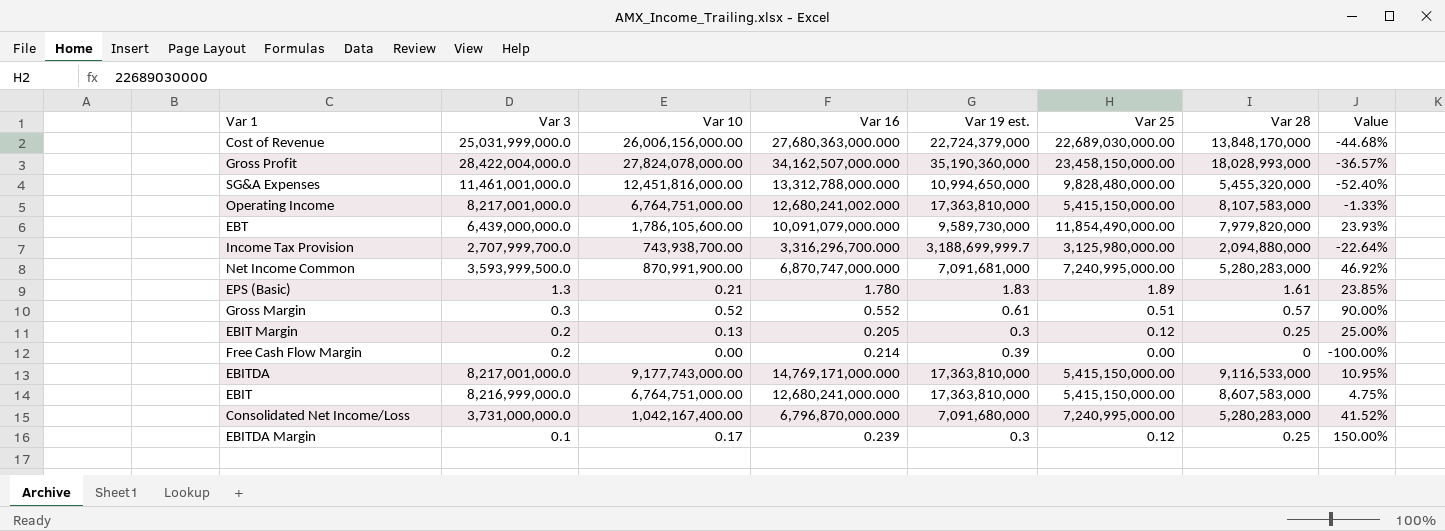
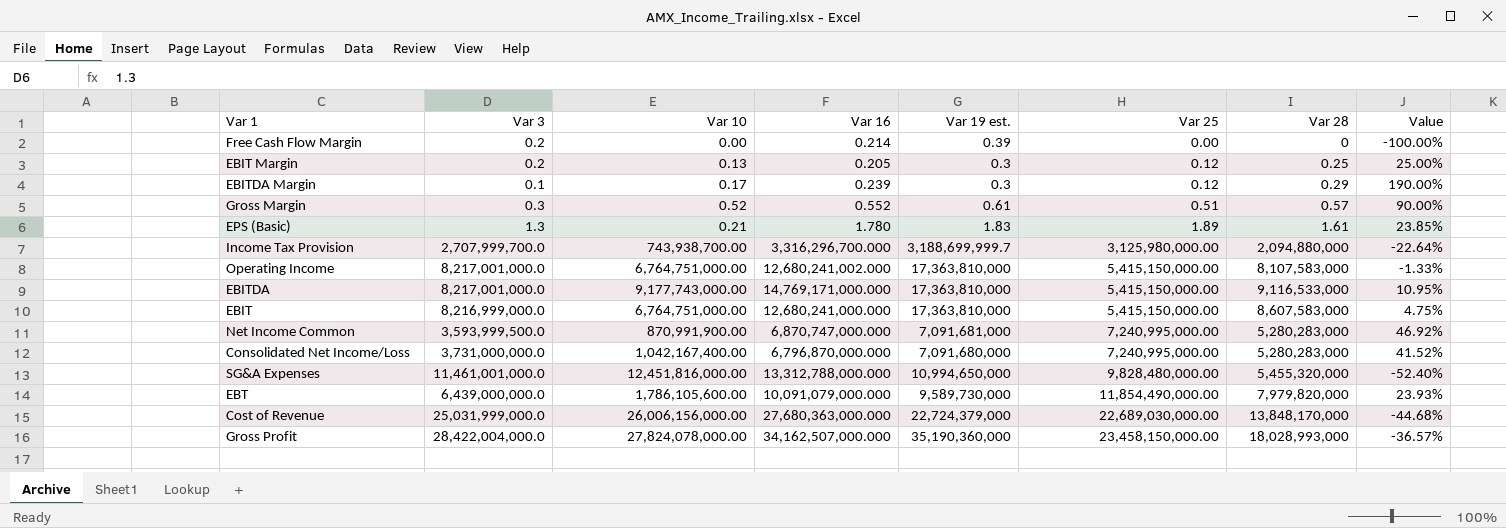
row order: none -> Var 25 ascending
EBITDA Margin | Var 28: 0.25 -> 0.29
EBITDA Margin | Value: 150.00% -> 190.00%

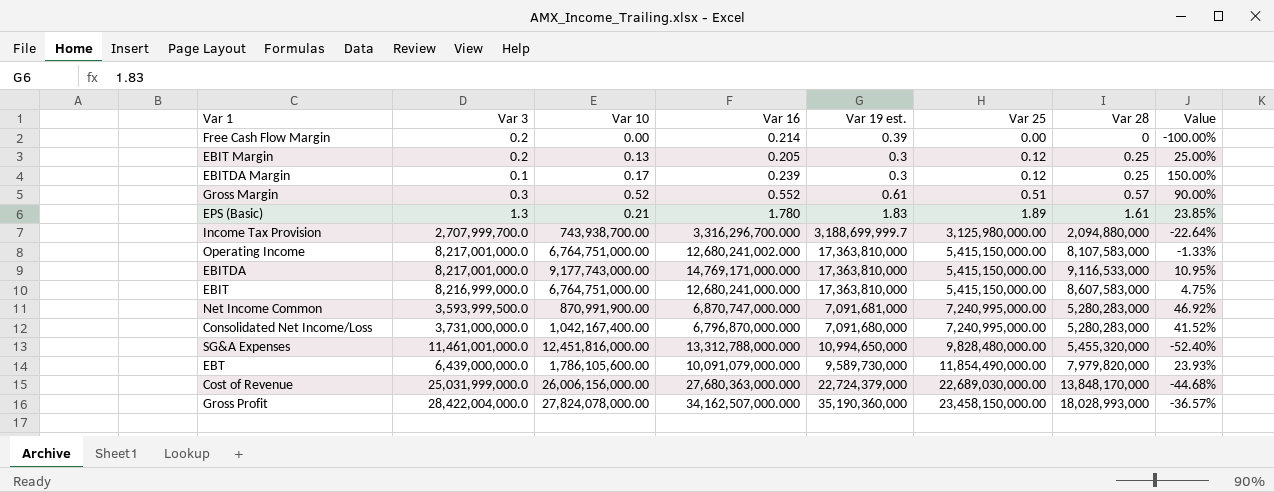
EBITDA Margin | Var 28: 0.29 -> 0.25
EBITDA Margin | Value: 190.00% -> 150.00%

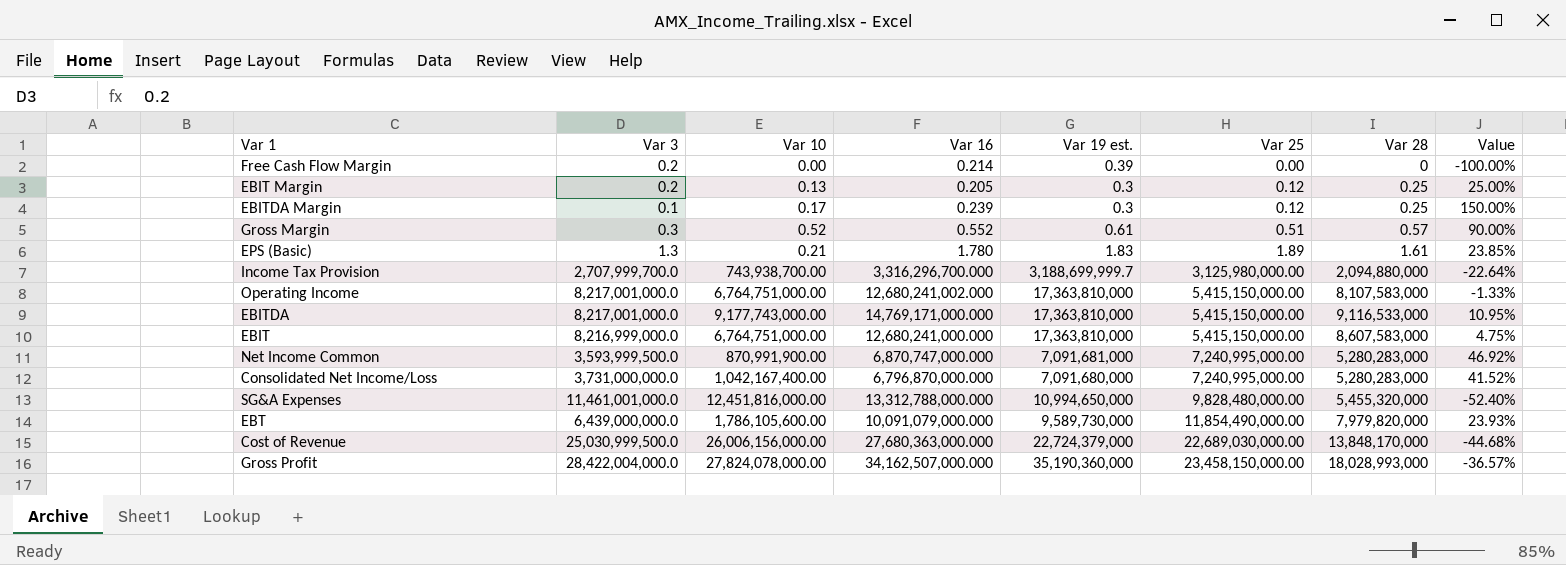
Cost of Revenue | Var 3: 25,031,999,000.0 -> 25,030,999,500.0

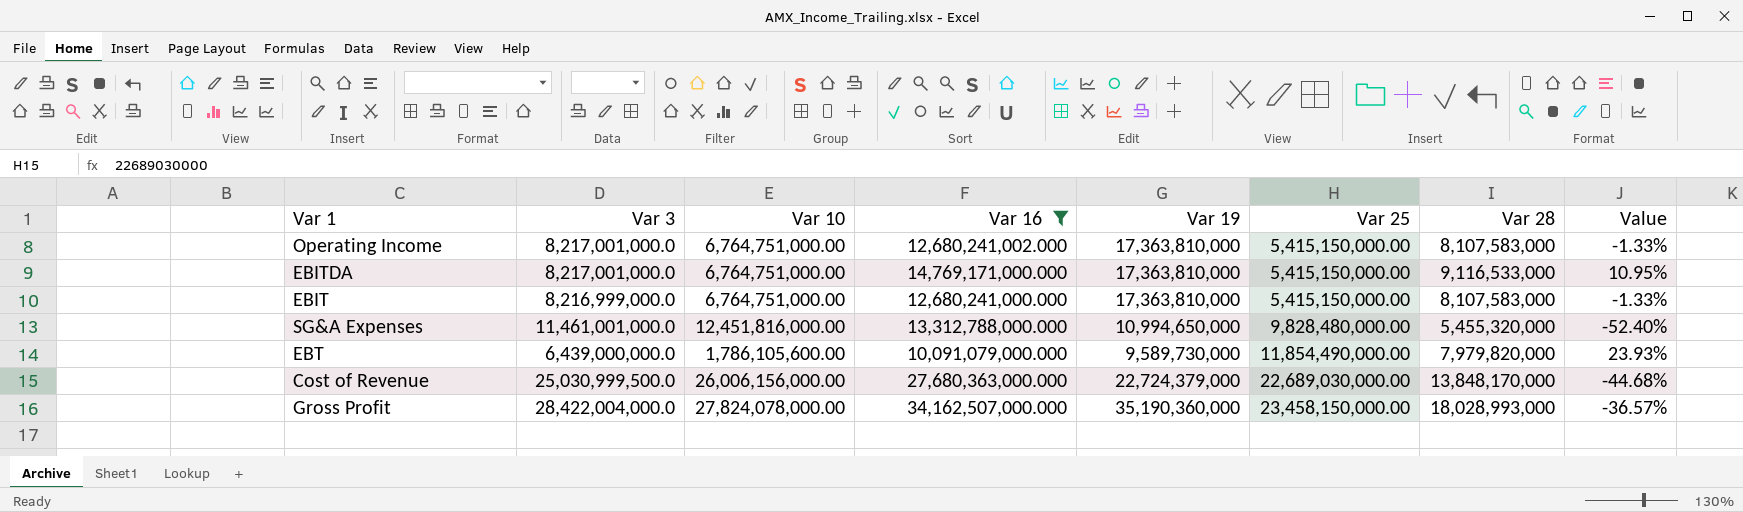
filter: none -> Var 16 >= 10,091,079,000.000
column name: Var 19 est. -> Var 19
EBITDA | Var 10: 9,177,743,000.00 -> 6,764,751,000.00
EBIT | Var 28: 8,607,583,000 -> 8,107,583,000
EBIT | Value: 4.75% -> -1.33%

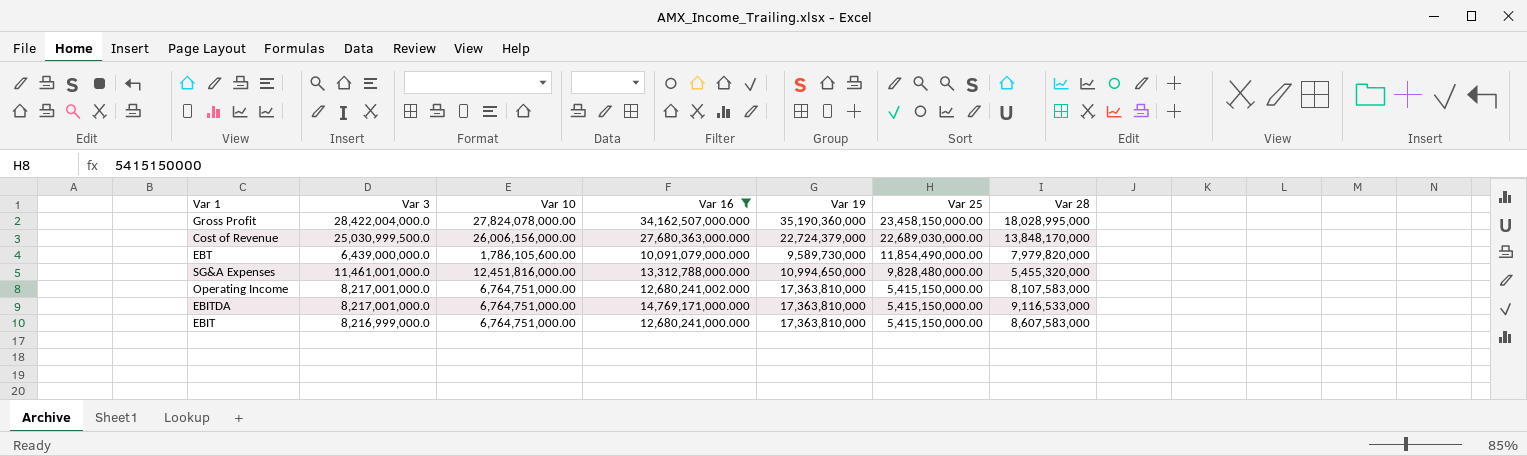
row order: Var 25 ascending -> Var 25 descending
column Value | formula: ([Var 28] - [Var 3]) / [Var 3] -> none
Gross Profit | Var 28: 18,028,993,000 -> 18,028,995,000
EBIT | Var 28: 8,107,583,000 -> 8,607,583,000

